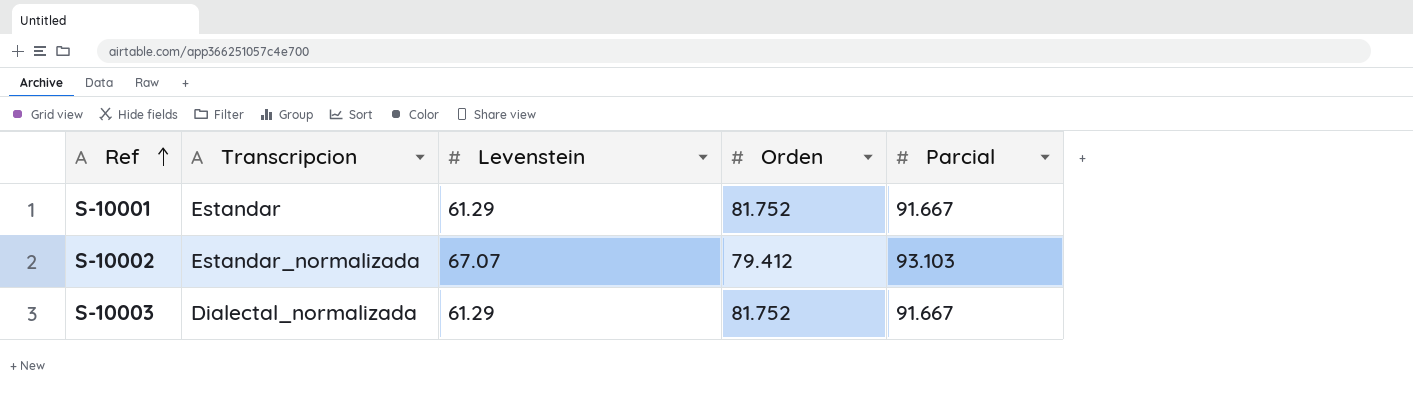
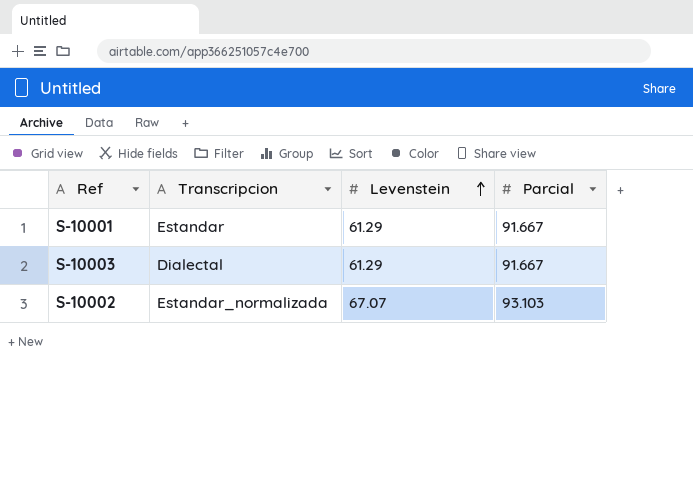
row order: Ref ascending -> Levenstein ascending
column Orden | position: 4 -> none
S-10003 | Transcripcion: Dialectal_normalizada -> Dialectal

